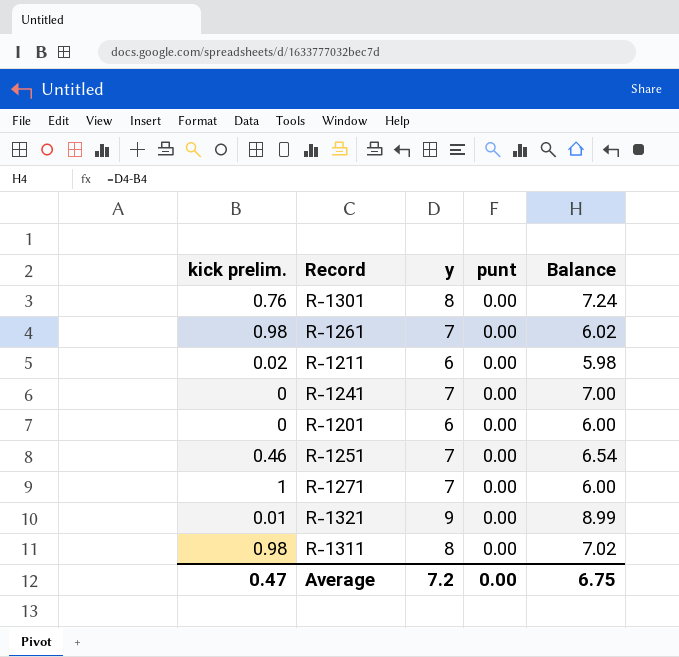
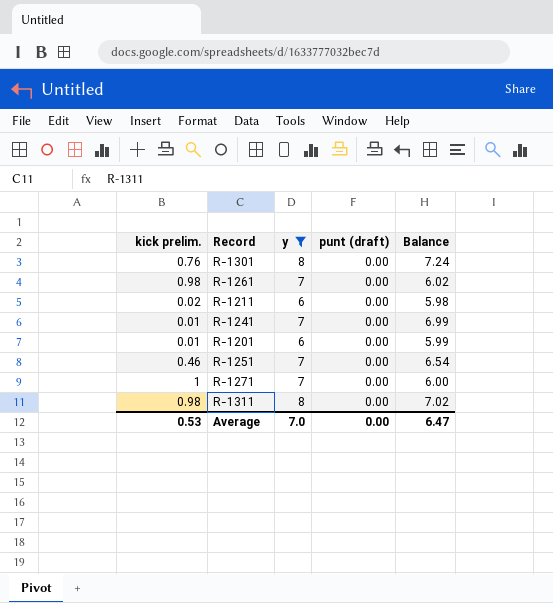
filter: none -> y != 9
column name: punt -> punt (draft)
R-1241 | kick prelim.: 0 -> 0.01
R-1241 | Balance: 7.00 -> 6.99
R-1201 | kick prelim.: 0 -> 0.01
R-1201 | Balance: 6.00 -> 5.99
Average | kick prelim.: 0.47 -> 0.53
Average | y: 7.2 -> 7.0
Average | Balance: 6.75 -> 6.47

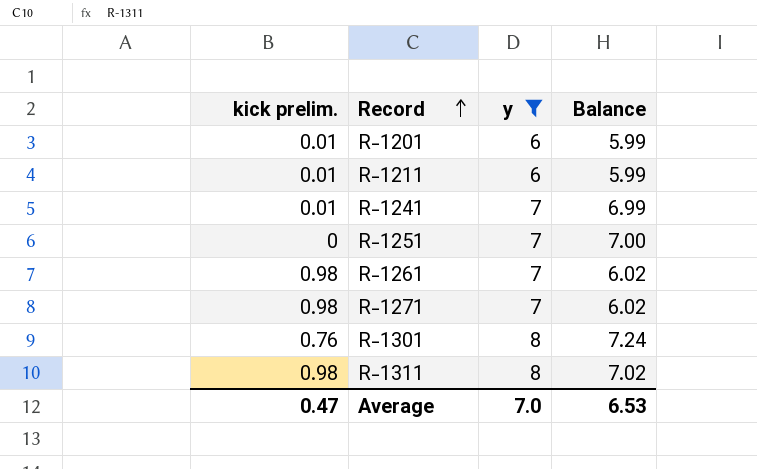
row order: none -> Record ascending
column punt (draft) | position: 4 -> none
R-1211 | kick prelim.: 0.02 -> 0.01
R-1211 | Balance: 5.98 -> 5.99
R-1251 | kick prelim.: 0.46 -> 0
R-1251 | Balance: 6.54 -> 7.00
R-1271 | kick prelim.: 1 -> 0.98
R-1271 | Balance: 6.00 -> 6.02
Average | kick prelim.: 0.53 -> 0.47
Average | Balance: 6.47 -> 6.53

